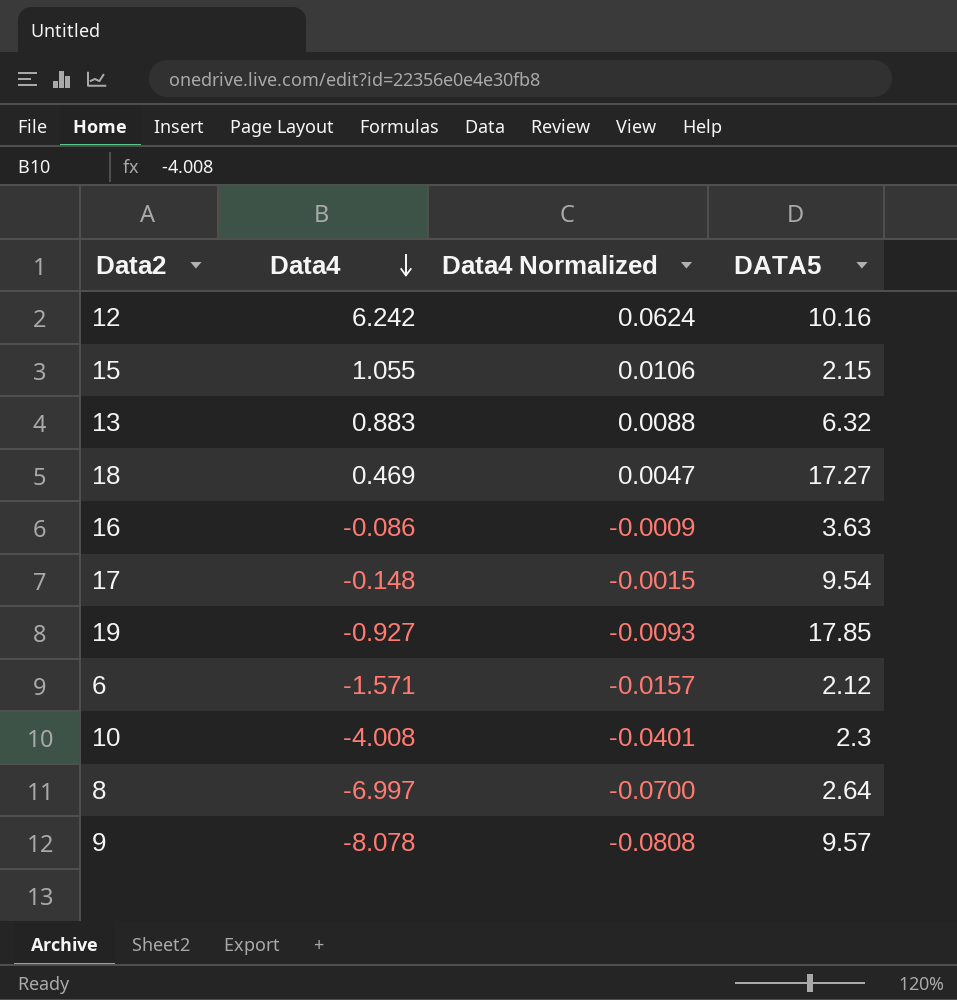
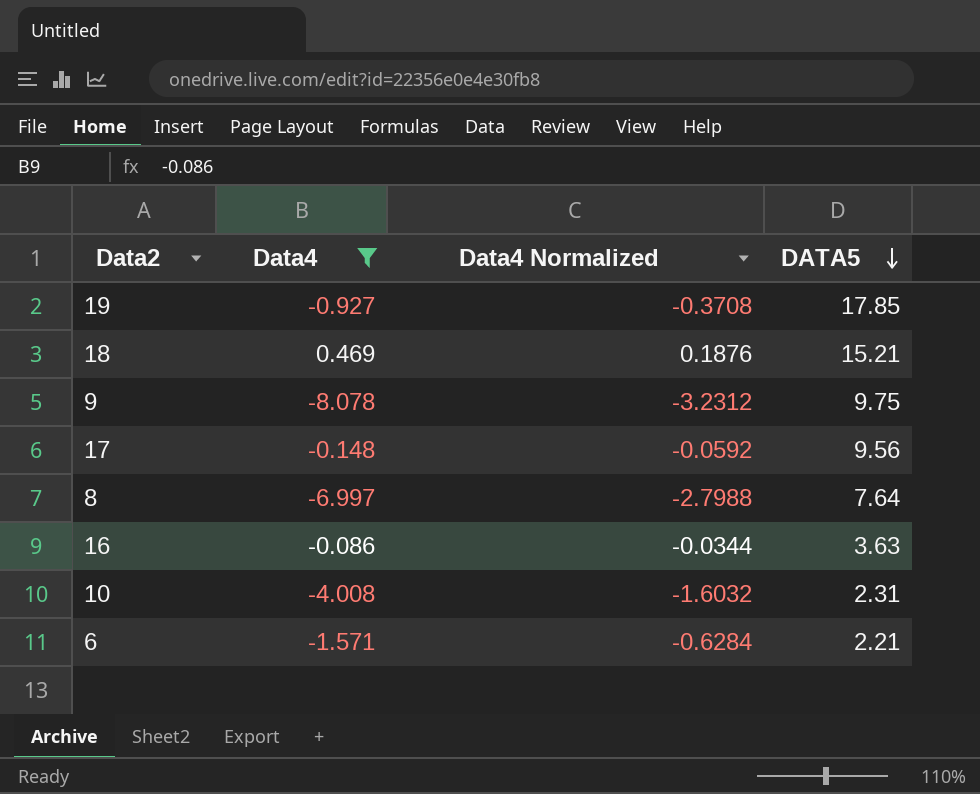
filter: none -> Data4 <= 0.469
row order: Data4 descending -> DATA5 descending
column Data4 Normalized | formula: [Data4] * 0.01 -> [Data4] * 0.4
18 | DATA5: 17.27 -> 15.21
9 | DATA5: 9.57 -> 9.75
17 | DATA5: 9.54 -> 9.56
8 | DATA5: 2.64 -> 7.64
10 | DATA5: 2.3 -> 2.31
6 | DATA5: 2.12 -> 2.21

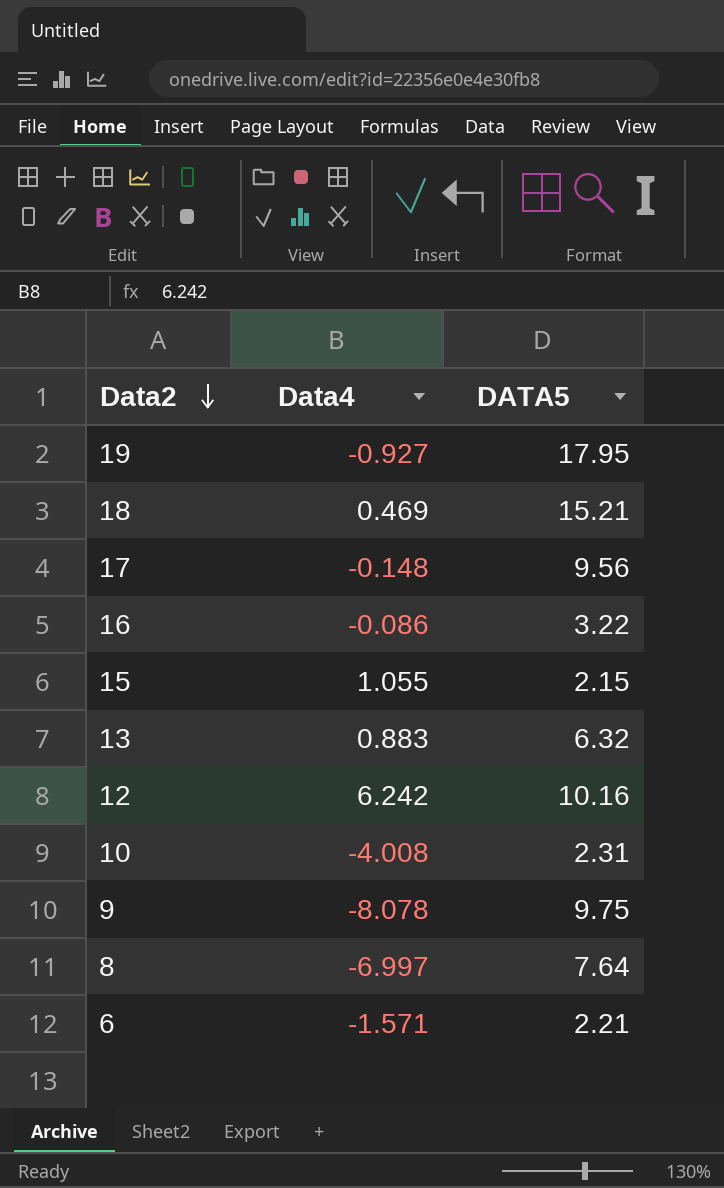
filter: Data4 <= 0.469 -> none
row order: DATA5 descending -> Data2 descending
column Data4 Normalized | formula: [Data4] * 0.4 -> none
19 | DATA5: 17.85 -> 17.95
16 | DATA5: 3.63 -> 3.22

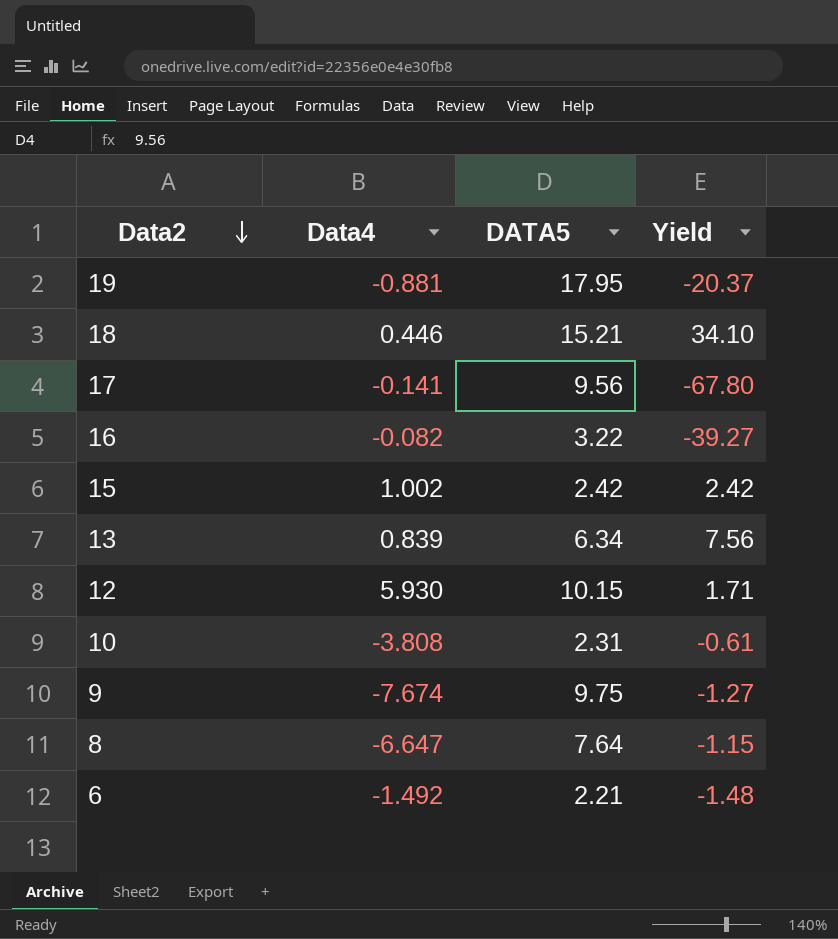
column Yield | formula: none -> [DATA5] / [Data4]
19 | Data4: -0.927 -> -0.881
18 | Data4: 0.469 -> 0.446
17 | Data4: -0.148 -> -0.141
16 | Data4: -0.086 -> -0.082
15 | Data4: 1.055 -> 1.002
15 | DATA5: 2.15 -> 2.42
13 | Data4: 0.883 -> 0.839
13 | DATA5: 6.32 -> 6.34
12 | Data4: 6.242 -> 5.930
12 | DATA5: 10.16 -> 10.15
10 | Data4: -4.008 -> -3.808
9 | Data4: -8.078 -> -7.674
8 | Data4: -6.997 -> -6.647
6 | Data4: -1.571 -> -1.492

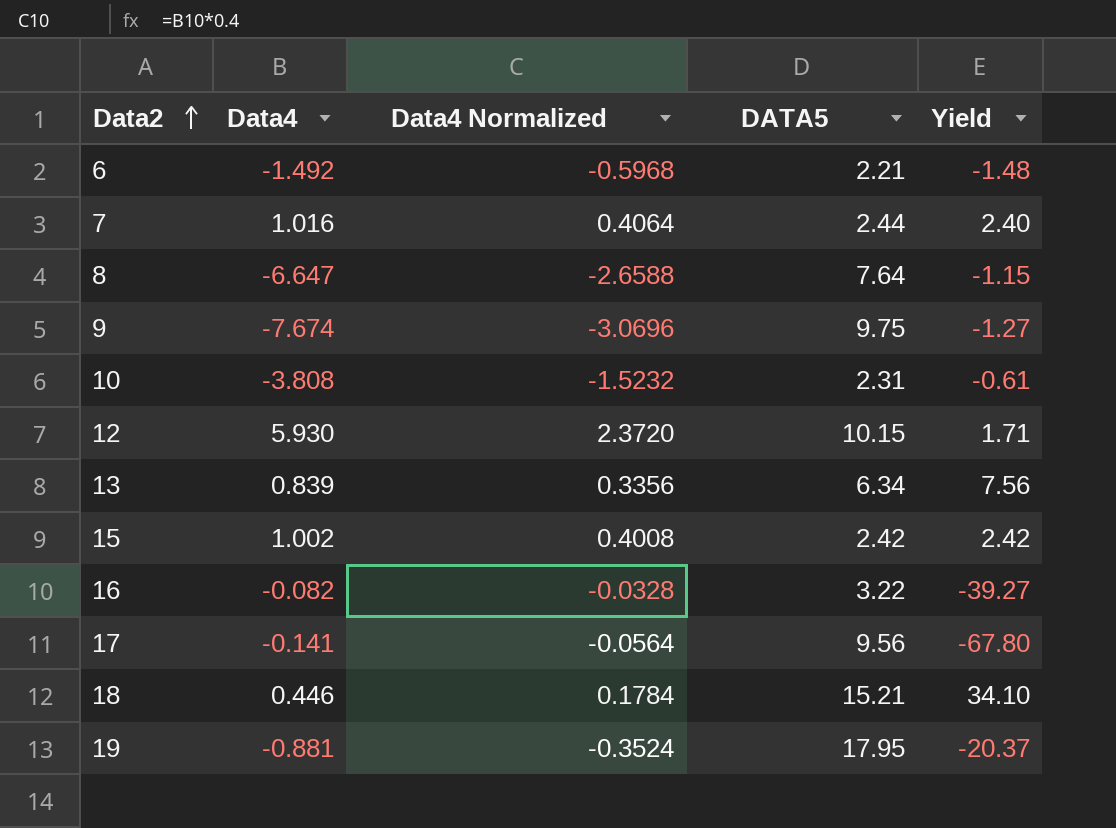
row order: Data2 descending -> Data2 ascending
column Data4 Normalized | formula: none -> [Data4] * 0.4
row 7: none -> 1.016 | 0.4064 | 2.44 | 2.40

